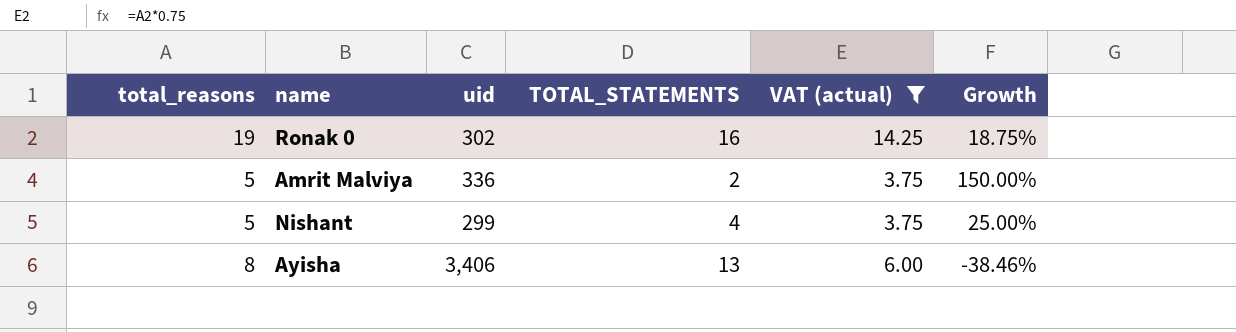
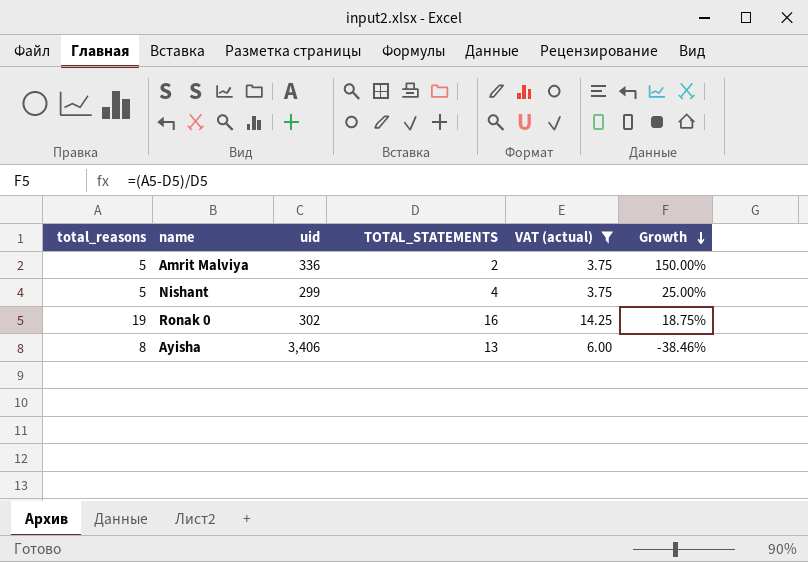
row order: none -> Growth descending

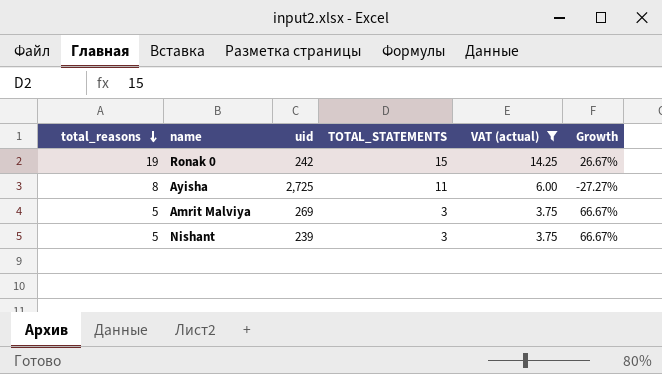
row order: Growth descending -> total_reasons descending
Ronak 0 | uid: 302 -> 242
Ronak 0 | TOTAL_STATEMENTS: 16 -> 15
Ronak 0 | Growth: 18.75% -> 26.67%
Ayisha | uid: 3,406 -> 2,725
Ayisha | TOTAL_STATEMENTS: 13 -> 11
Ayisha | Growth: -38.46% -> -27.27%
Amrit Malviya | uid: 336 -> 269
Amrit Malviya | TOTAL_STATEMENTS: 2 -> 3
Amrit Malviya | Growth: 150.00% -> 66.67%
Nishant | uid: 299 -> 239
Nishant | TOTAL_STATEMENTS: 4 -> 3
Nishant | Growth: 25.00% -> 66.67%

